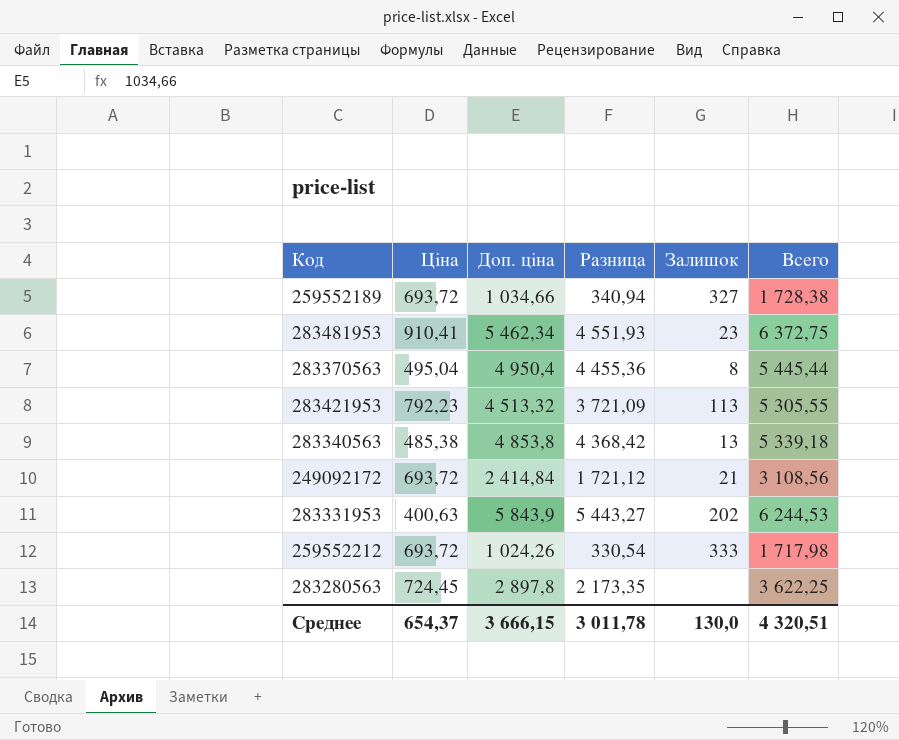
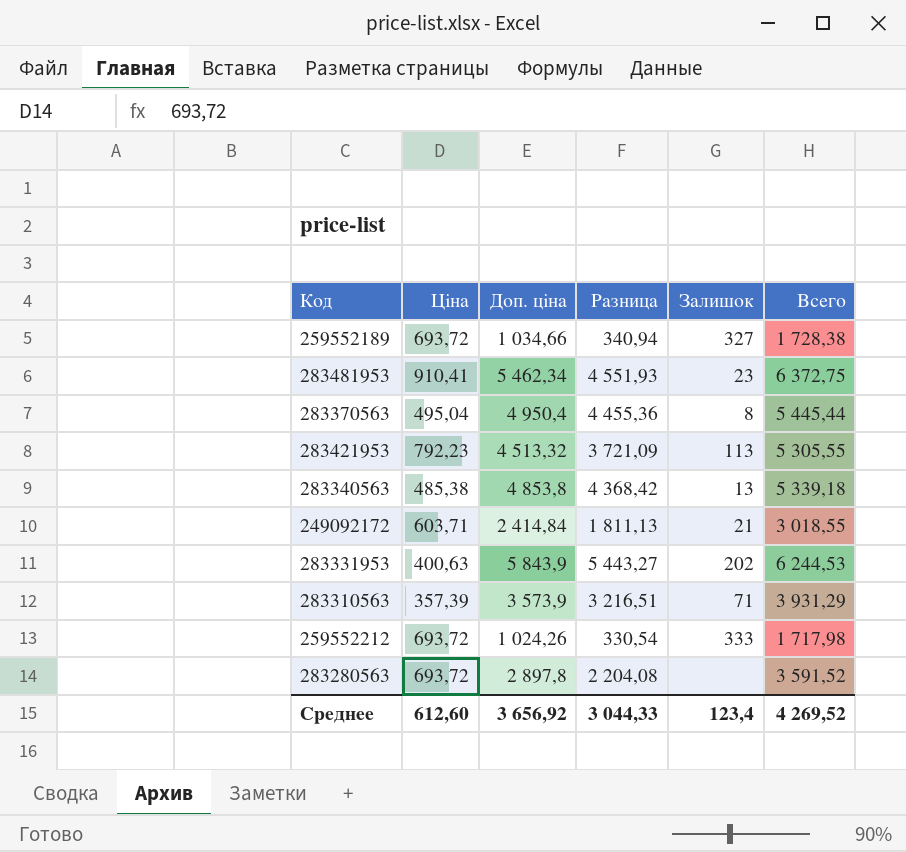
249092172 | Ціна: 693,72 -> 603,71
249092172 | Разница: 1 721,12 -> 1 811,13
249092172 | Всего: 3 108,56 -> 3 018,55
row 283310563: none -> 357,39 | 3 573,9 | 3 216,51 | 71 | 3 931,29
283280563 | Ціна: 724,45 -> 693,72
283280563 | Разница: 2 173,35 -> 2 204,08
283280563 | Всего: 3 622,25 -> 3 591,52
Среднее | Ціна: 654,37 -> 612,60
Среднее | Доп. ціна: 3 666,15 -> 3 656,92
Среднее | Разница: 3 011,78 -> 3 044,33
Среднее | Залишок: 130,0 -> 123,4
Среднее | Всего: 4 320,51 -> 4 269,52

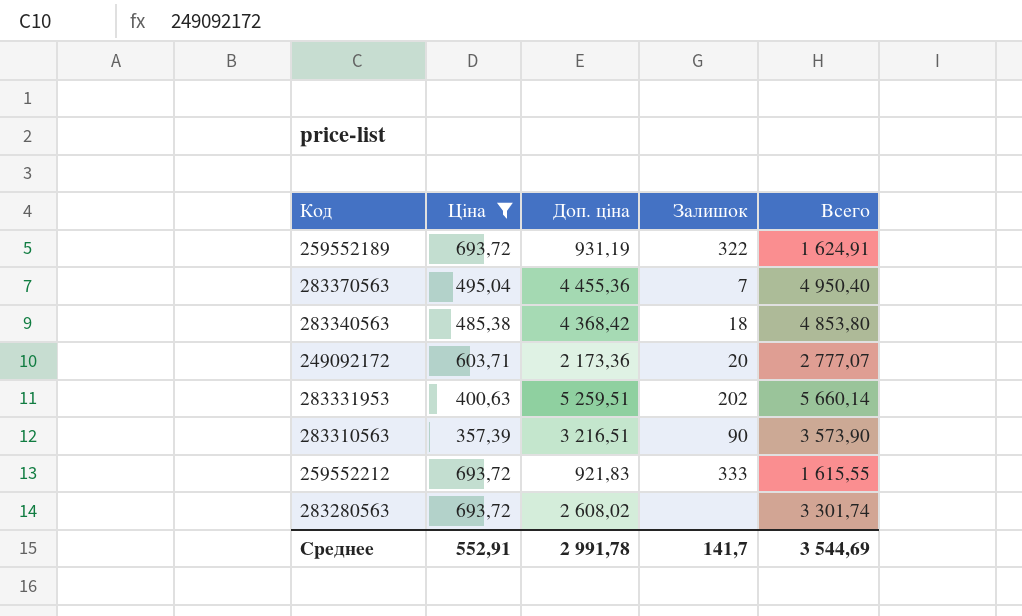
filter: none -> Ціна <= 693,72
column Разница | formula: [Доп. ціна] - [Ціна] -> none
259552189 | Доп. ціна: 1 034,66 -> 931,19
259552189 | Залишок: 327 -> 322
259552189 | Всего: 1 728,38 -> 1 624,91
283370563 | Доп. ціна: 4 950,4 -> 4 455,36
283370563 | Залишок: 8 -> 7
283370563 | Всего: 5 445,44 -> 4 950,40
283340563 | Доп. ціна: 4 853,8 -> 4 368,42
283340563 | Залишок: 13 -> 18
283340563 | Всего: 5 339,18 -> 4 853,80
249092172 | Доп. ціна: 2 414,84 -> 2 173,36
249092172 | Залишок: 21 -> 20
249092172 | Всего: 3 018,55 -> 2 777,07
283331953 | Доп. ціна: 5 843,9 -> 5 259,51
283331953 | Всего: 6 244,53 -> 5 660,14
283310563 | Доп. ціна: 3 573,9 -> 3 216,51
283310563 | Залишок: 71 -> 90
283310563 | Всего: 3 931,29 -> 3 573,90
259552212 | Доп. ціна: 1 024,26 -> 921,83
259552212 | Всего: 1 717,98 -> 1 615,55
283280563 | Доп. ціна: 2 897,8 -> 2 608,02
283280563 | Всего: 3 591,52 -> 3 301,74
Среднее | Ціна: 612,60 -> 552,91
Среднее | Доп. ціна: 3 656,92 -> 2 991,78
Среднее | Залишок: 123,4 -> 141,7
Среднее | Всего: 4 269,52 -> 3 544,69

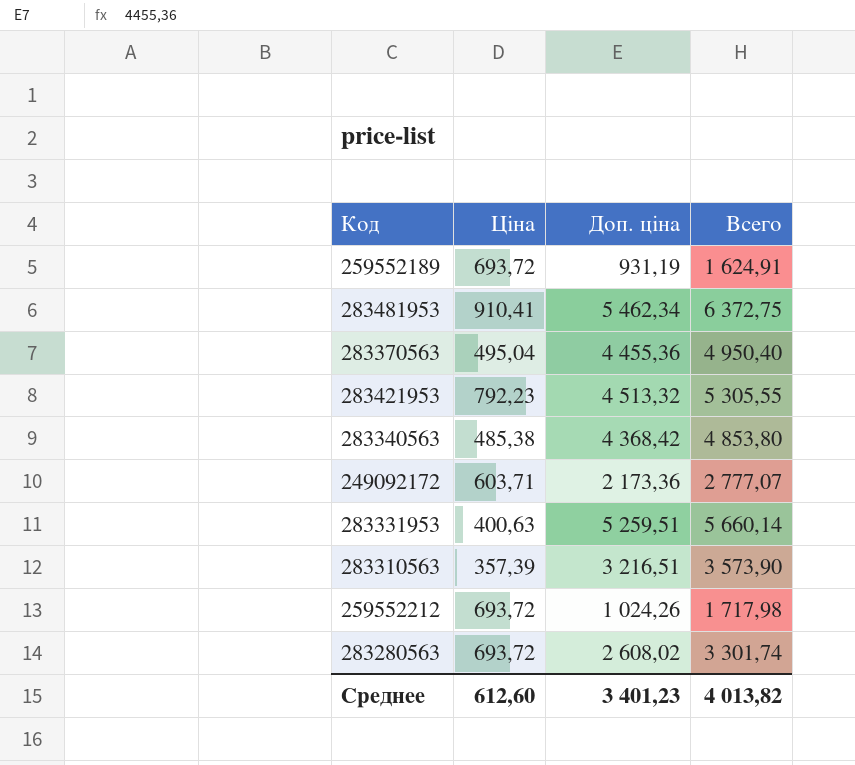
filter: Ціна <= 693,72 -> none
column Залишок | position: 4 -> none
259552212 | Доп. ціна: 921,83 -> 1 024,26
259552212 | Всего: 1 615,55 -> 1 717,98
Среднее | Ціна: 552,91 -> 612,60
Среднее | Доп. ціна: 2 991,78 -> 3 401,23
Среднее | Всего: 3 544,69 -> 4 013,82

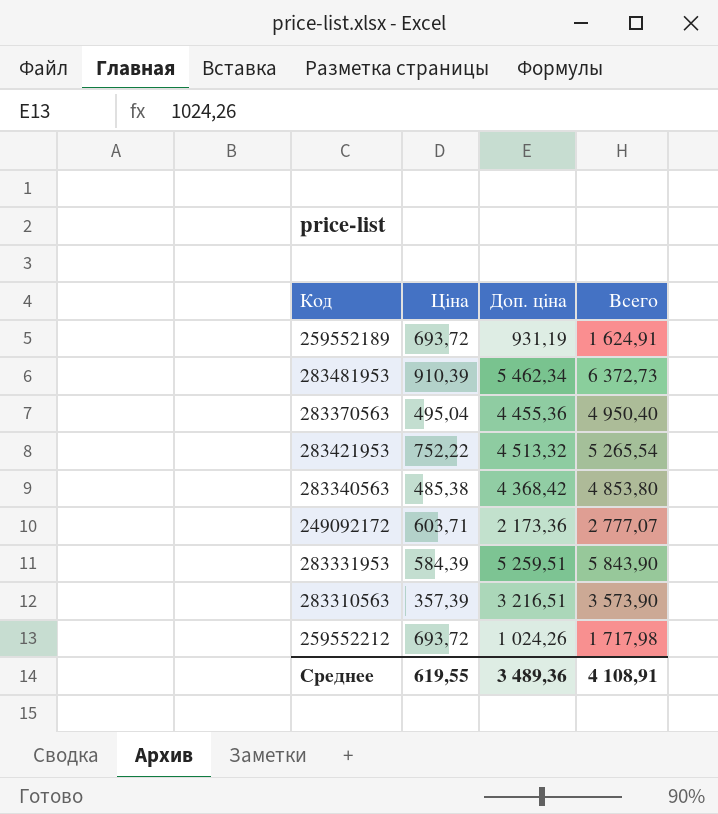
row 283280563: 693,72 | 2 608,02 | 3 301,74 -> none
283481953 | Ціна: 910,41 -> 910,39
283481953 | Всего: 6 372,75 -> 6 372,73
283421953 | Ціна: 792,23 -> 752,22
283421953 | Всего: 5 305,55 -> 5 265,54
283331953 | Ціна: 400,63 -> 584,39
283331953 | Всего: 5 660,14 -> 5 843,90
Среднее | Ціна: 612,60 -> 619,55
Среднее | Доп. ціна: 3 401,23 -> 3 489,36
Среднее | Всего: 4 013,82 -> 4 108,91

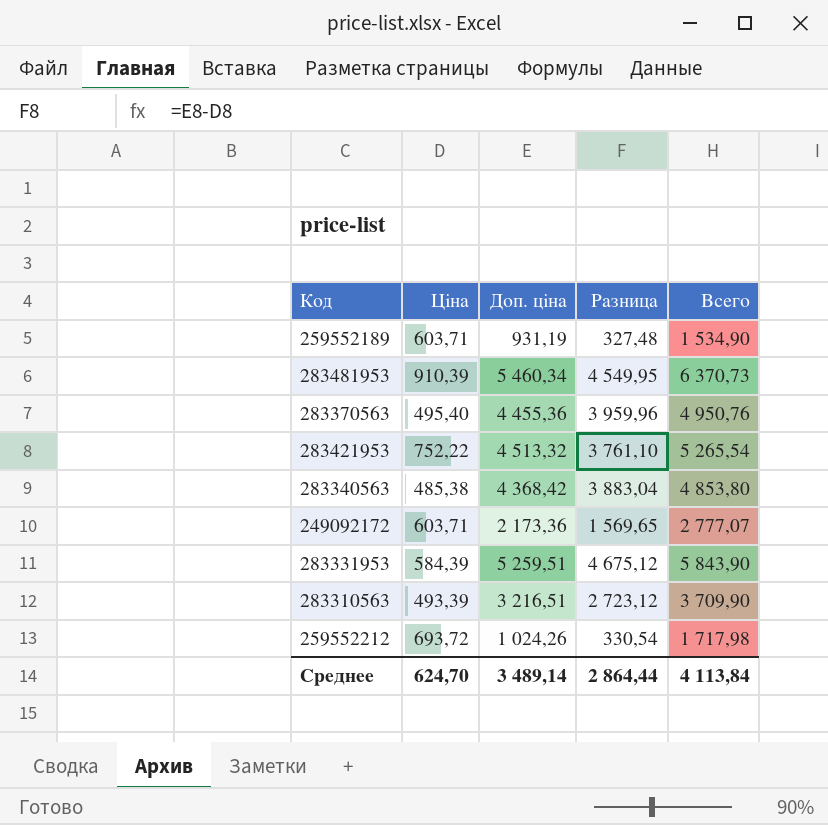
column Разница | formula: none -> [Доп. ціна] - [Ціна]
259552189 | Ціна: 693,72 -> 603,71
259552189 | Всего: 1 624,91 -> 1 534,90
283481953 | Доп. ціна: 5 462,34 -> 5 460,34
283481953 | Всего: 6 372,73 -> 6 370,73
283370563 | Ціна: 495,04 -> 495,40
283370563 | Всего: 4 950,40 -> 4 950,76
283310563 | Ціна: 357,39 -> 493,39
283310563 | Всего: 3 573,90 -> 3 709,90
Среднее | Ціна: 619,55 -> 624,70
Среднее | Доп. ціна: 3 489,36 -> 3 489,14
Среднее | Всего: 4 108,91 -> 4 113,84

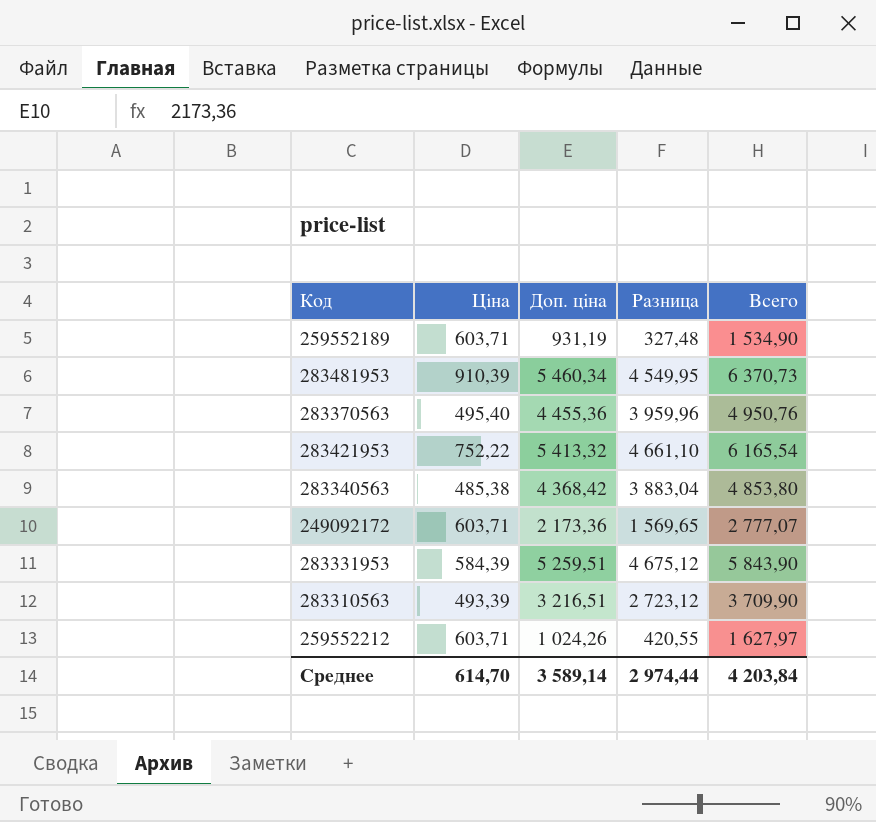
283421953 | Доп. ціна: 4 513,32 -> 5 413,32
283421953 | Разница: 3 761,10 -> 4 661,10
283421953 | Всего: 5 265,54 -> 6 165,54
259552212 | Ціна: 693,72 -> 603,71
259552212 | Разница: 330,54 -> 420,55
259552212 | Всего: 1 717,98 -> 1 627,97
Среднее | Ціна: 624,70 -> 614,70
Среднее | Доп. ціна: 3 489,14 -> 3 589,14
Среднее | Разница: 2 864,44 -> 2 974,44
Среднее | Всего: 4 113,84 -> 4 203,84

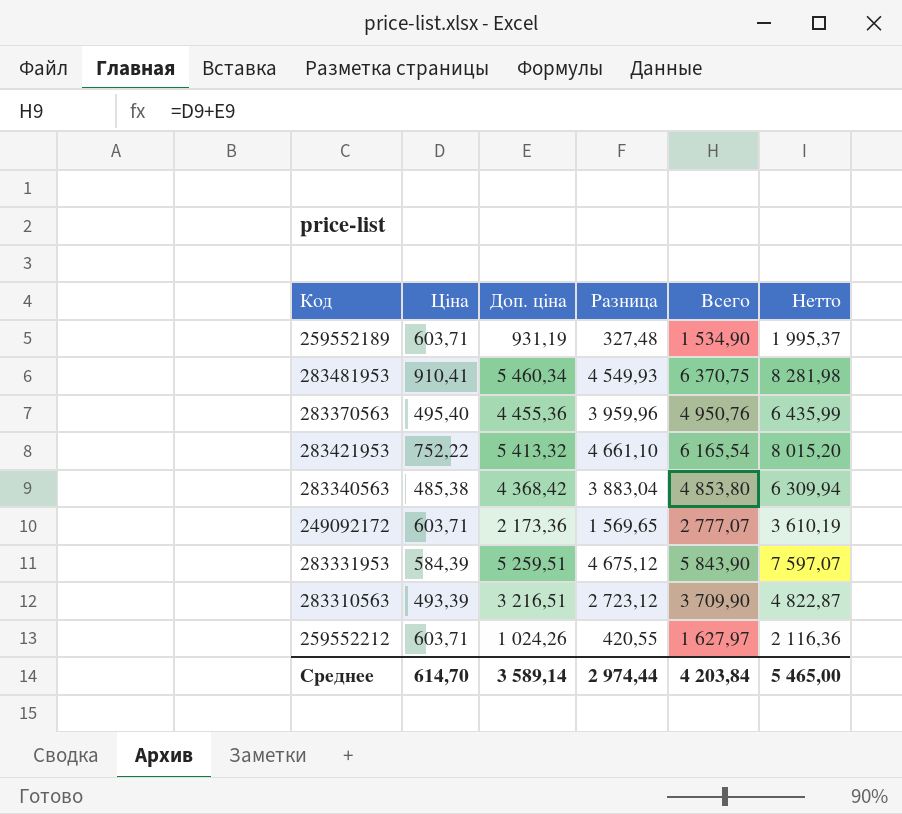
column Нетто | formula: none -> [Всего] * 1,3
283481953 | Ціна: 910,39 -> 910,41
283481953 | Разница: 4 549,95 -> 4 549,93
283481953 | Всего: 6 370,73 -> 6 370,75

